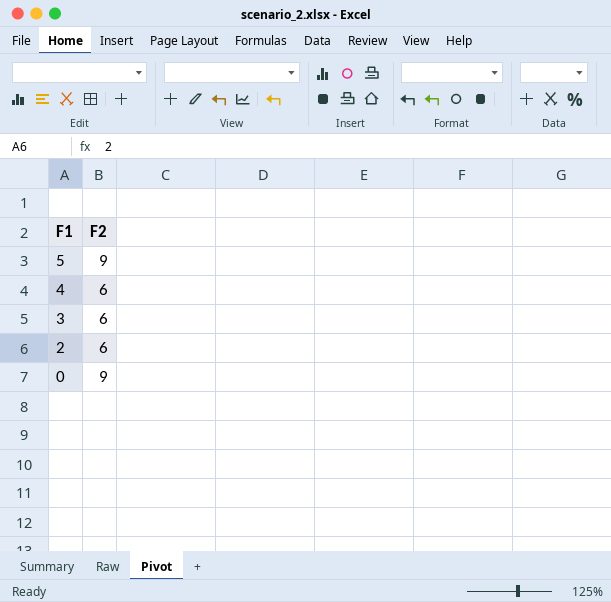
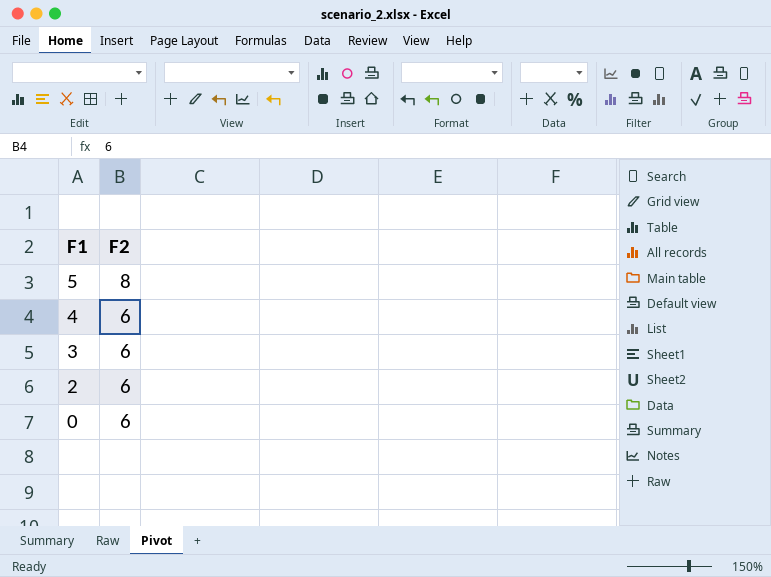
5 | F2: 9 -> 8
0 | F2: 9 -> 6

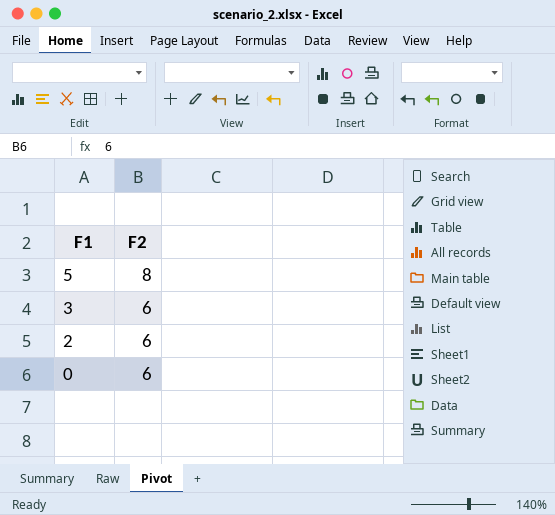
row 4: 6 -> none

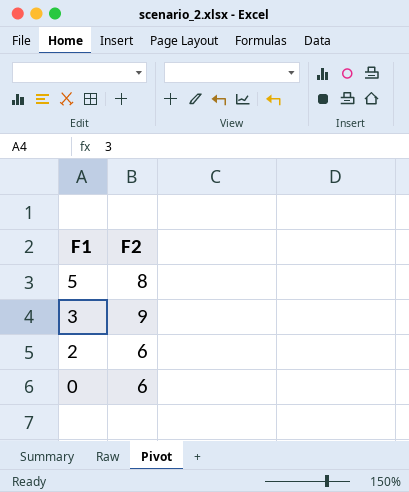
3 | F2: 6 -> 9

